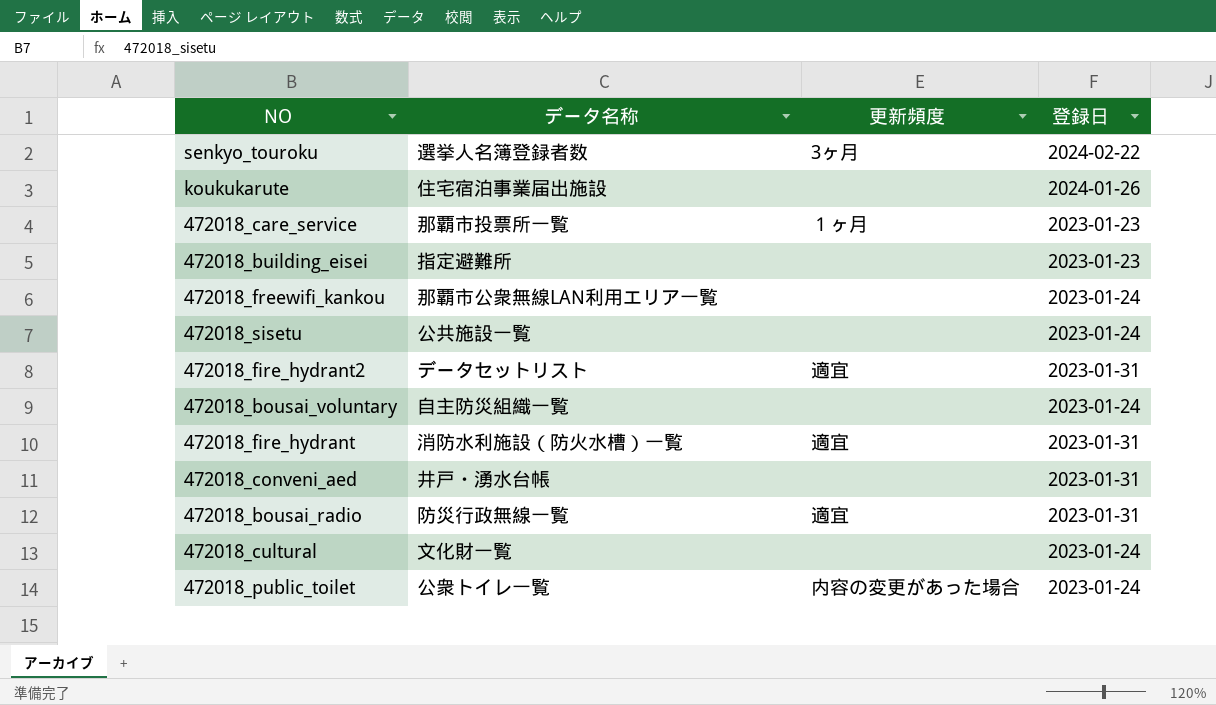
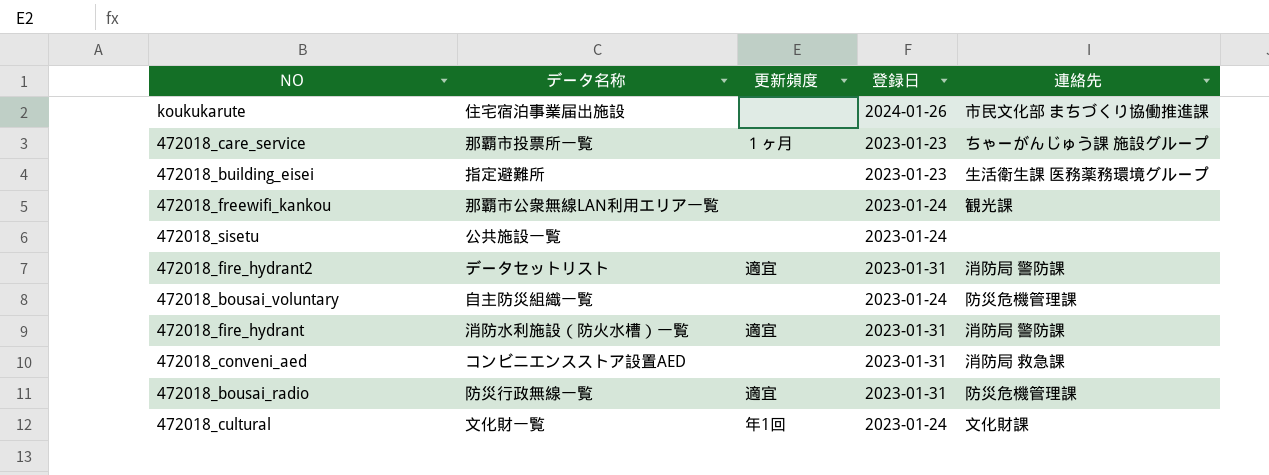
column 連絡先 | position: none -> 5
row senkyo_touroku: 選挙人名簿登録者数 | 3ヶ月 | 2024-02-22 -> none
row 472018_public_toilet: 公衆トイレ一覧 | 内容の変更があった場合 | 2023-01-24 -> none
472018_conveni_aed | データ名称: 井戸・湧水台帳 -> コンビニエンスストア設置AED
472018_cultural | 更新頻度: none -> 年1回

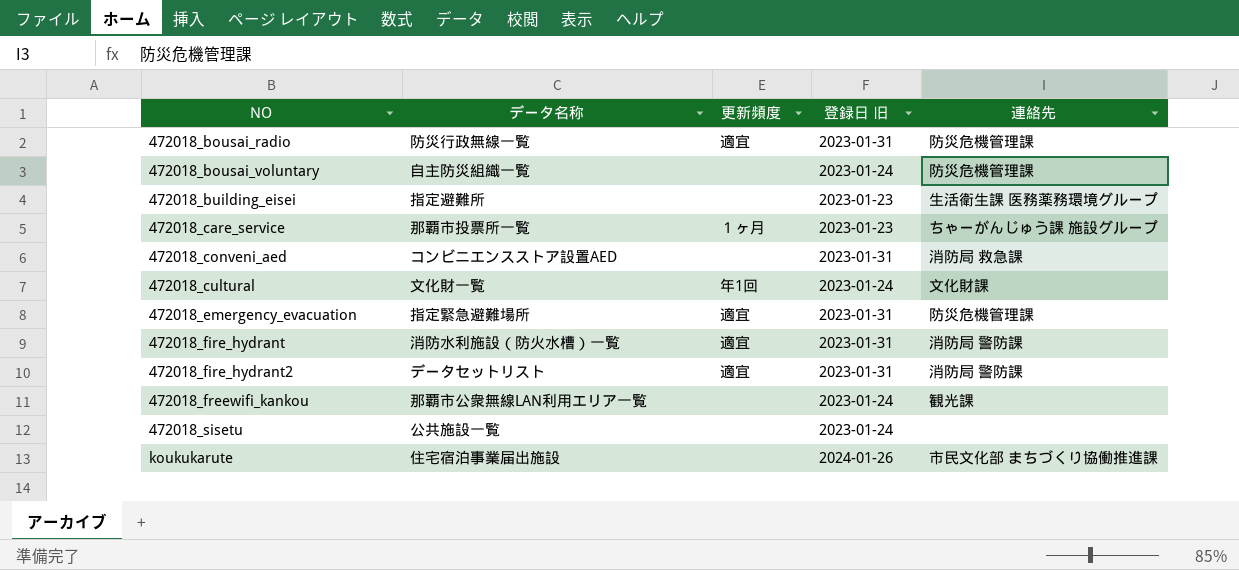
row order: none -> NO ascending
column name: 登録日 -> 登録日 旧
row 472018_emergency_evacuation: none -> 指定緊急避難場所 | 適宜 | 2023-01-31 | 防災危機管理課

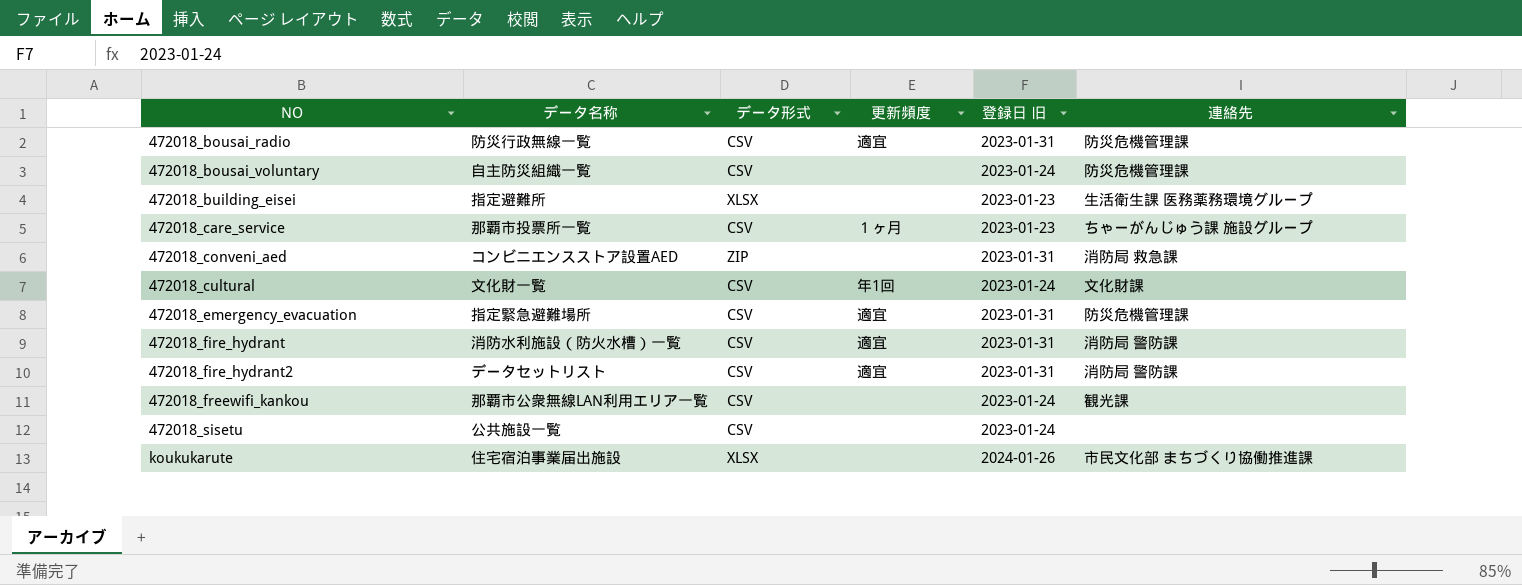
column データ形式 | position: none -> 3

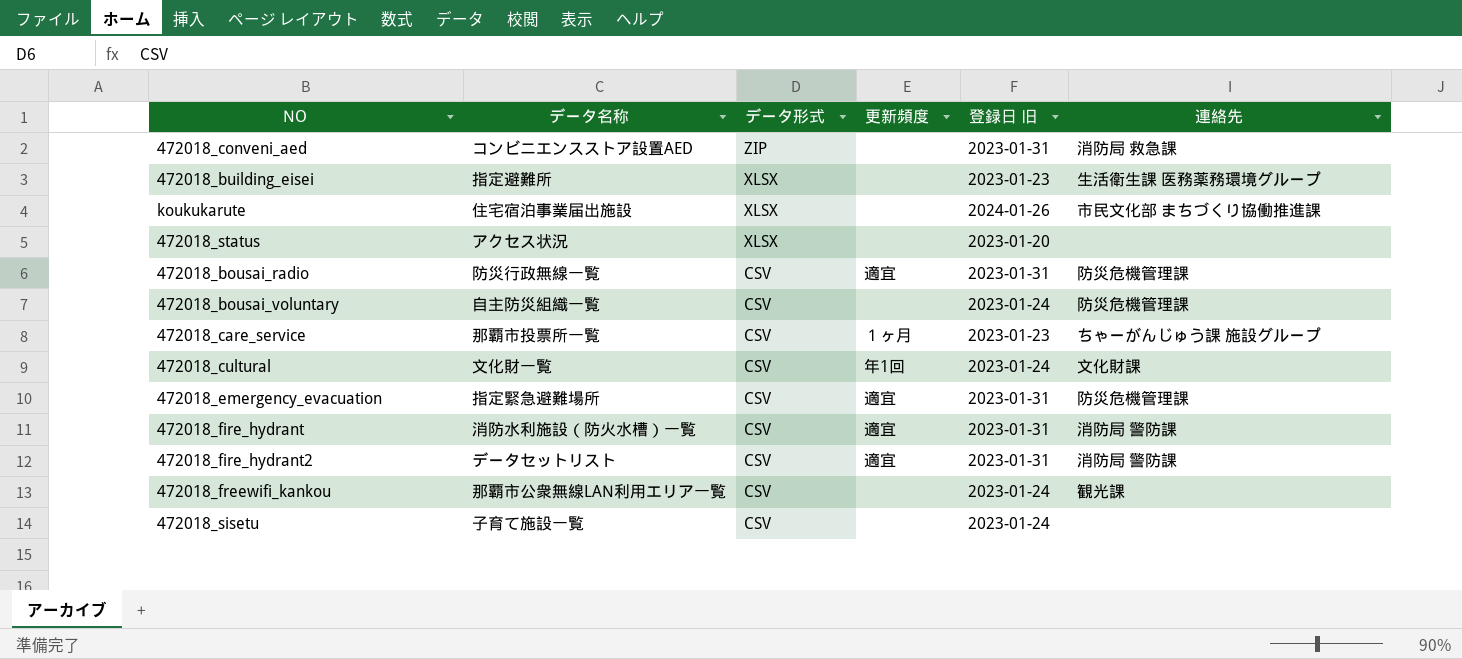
row order: NO ascending -> データ形式 descending
row 472018_status: none -> アクセス状況 | XLSX | none | 2023-01-20 | none
472018_sisetu | データ名称: 公共施設一覧 -> 子育て施設一覧

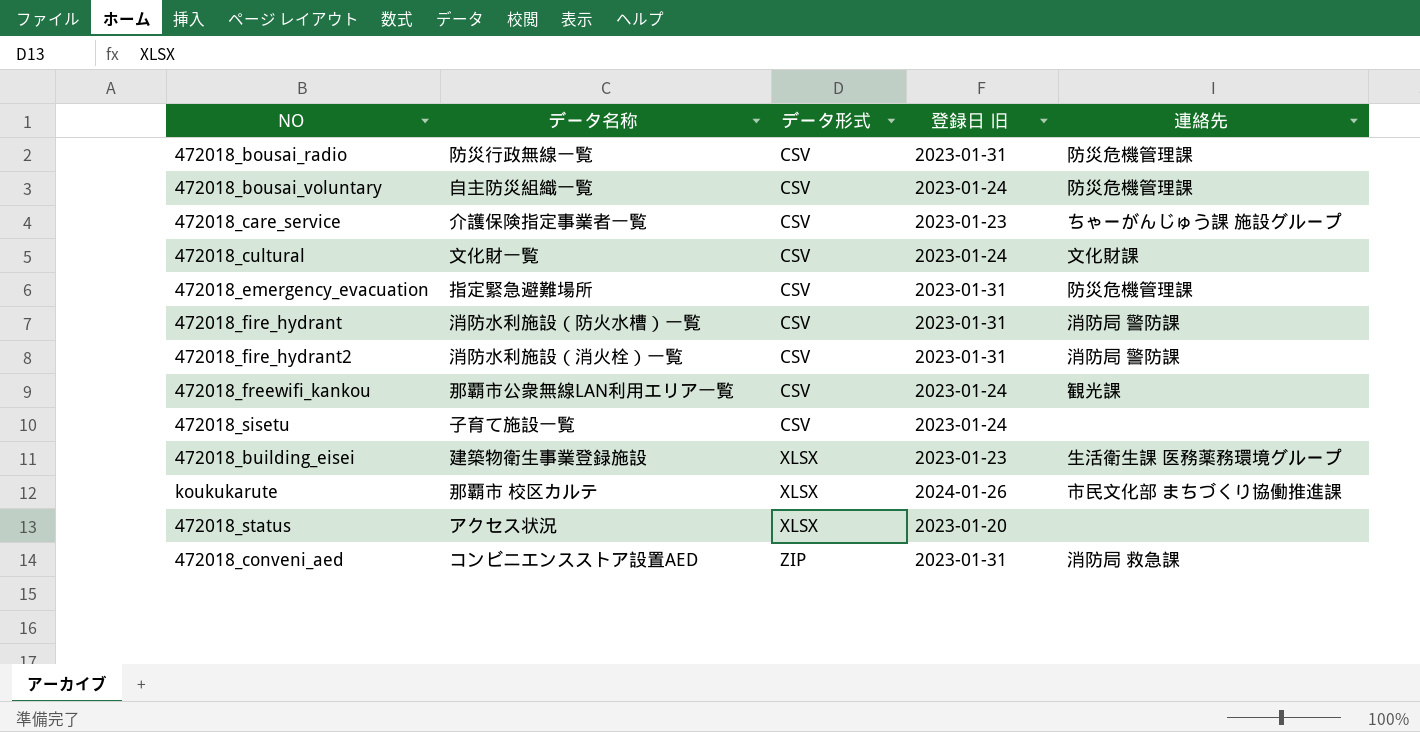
row order: データ形式 descending -> データ形式 ascending
column 更新頻度 | position: 4 -> none
472018_care_service | データ名称: 那覇市投票所一覧 -> 介護保険指定事業者一覧
472018_fire_hydrant2 | データ名称: データセットリスト -> 消防水利施設（消火栓）一覧
472018_building_eisei | データ名称: 指定避難所 -> 建築物衛生事業登録施設
koukukarute | データ名称: 住宅宿泊事業届出施設 -> 那覇市 校区カルテ

